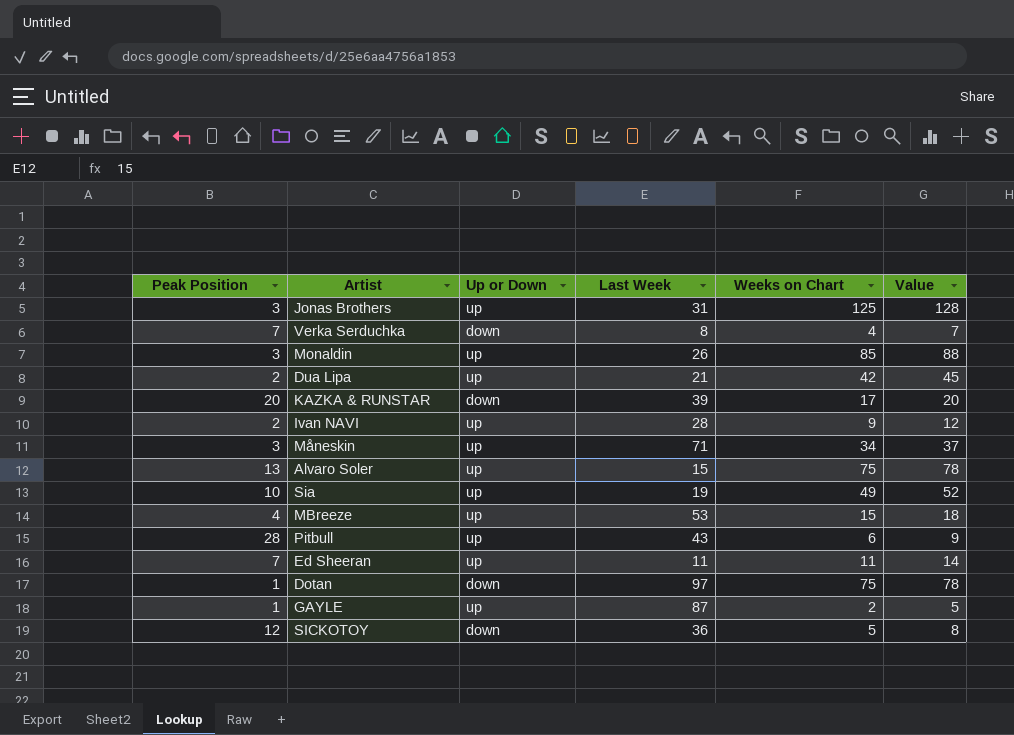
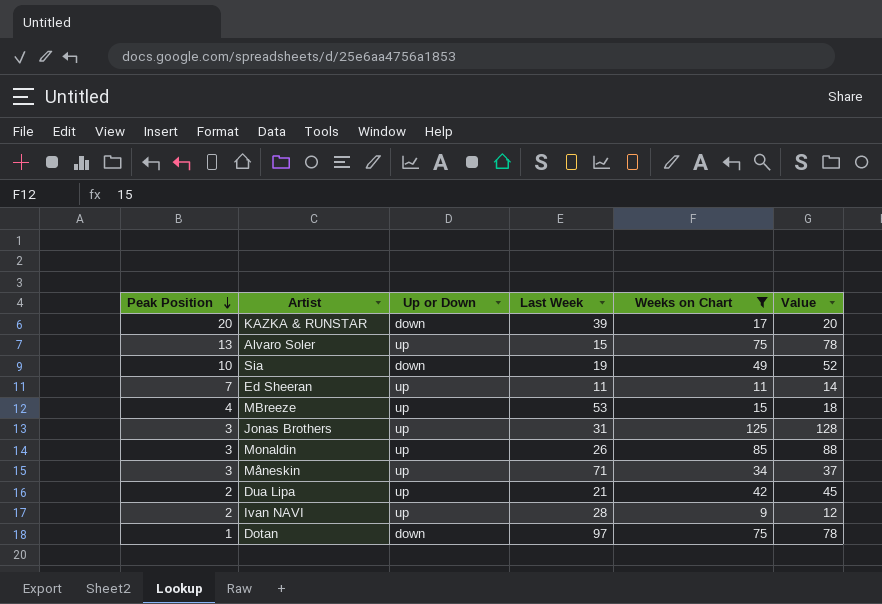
filter: none -> Weeks on Chart >= 9
row order: none -> Peak Position descending
Sia | Up or Down: up -> down

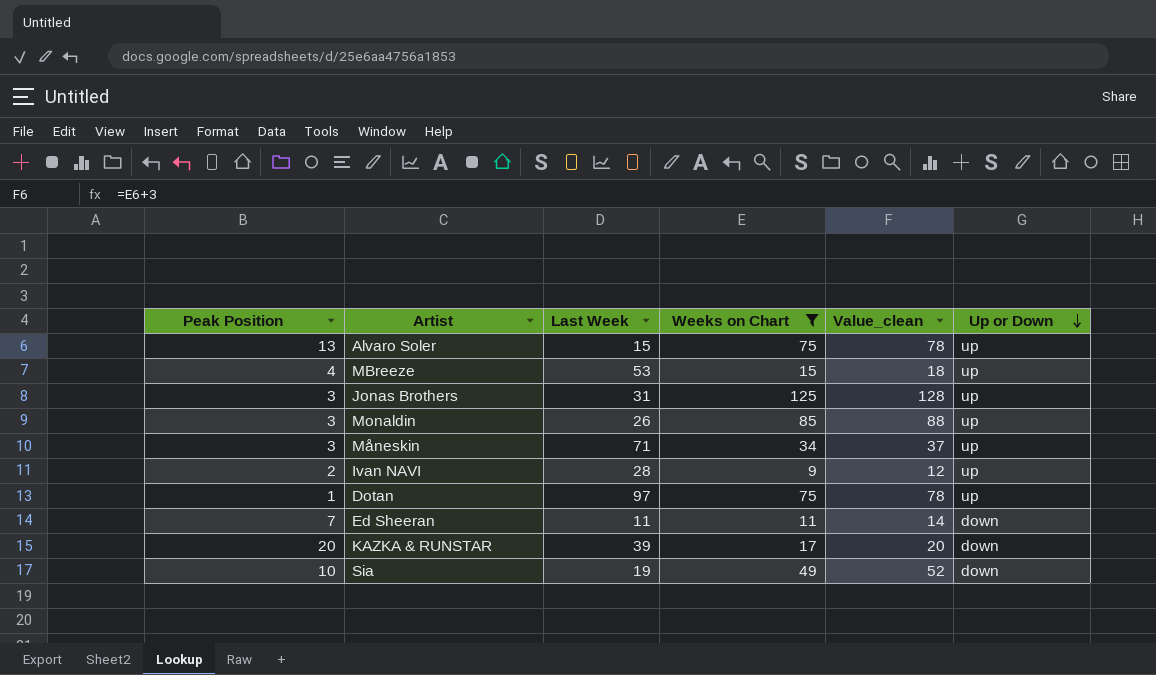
row order: Peak Position descending -> Up or Down descending
column name: Value -> Value_clean
column Up or Down | position: 3 -> 6
row Dua Lipa: 2 | up | 21 | 42 | 45 -> none
Dotan | Up or Down: down -> up
Ed Sheeran | Up or Down: up -> down

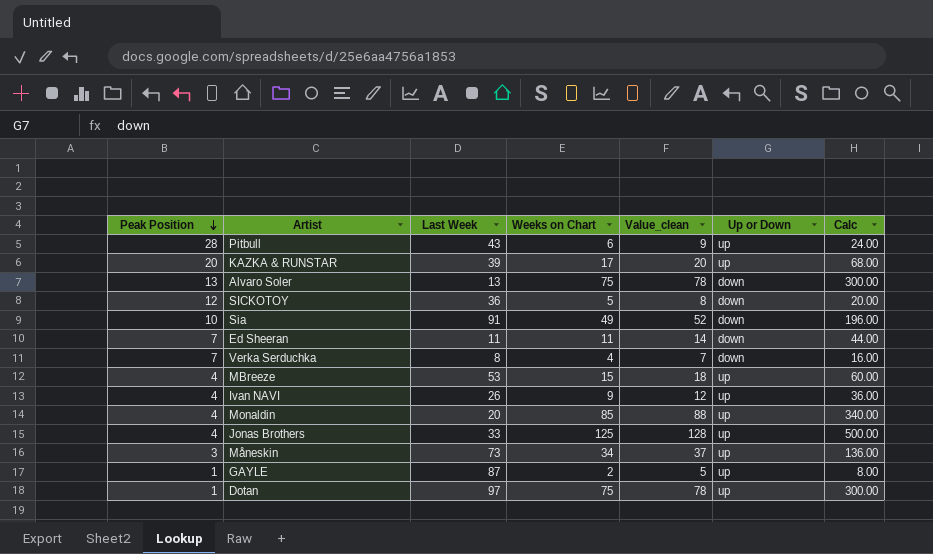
filter: Weeks on Chart >= 9 -> none
row order: Up or Down descending -> Peak Position descending
column Calc | formula: none -> [Weeks on Chart] * 4
KAZKA & RUNSTAR | Up or Down: down -> up
Alvaro Soler | Last Week: 15 -> 13
Alvaro Soler | Up or Down: up -> down
Sia | Last Week: 19 -> 91
Ivan NAVI | Peak Position: 2 -> 4
Ivan NAVI | Last Week: 28 -> 26
Monaldin | Peak Position: 3 -> 4
Monaldin | Last Week: 26 -> 20
Jonas Brothers | Peak Position: 3 -> 4
Jonas Brothers | Last Week: 31 -> 33
Måneskin | Last Week: 71 -> 73

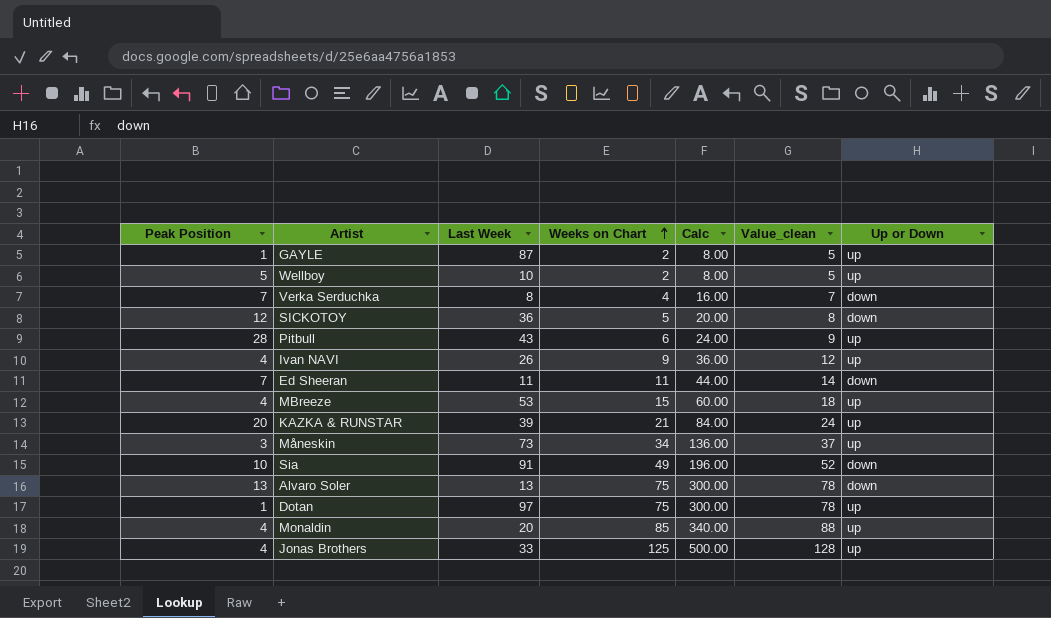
row order: Peak Position descending -> Weeks on Chart ascending
column Calc | position: 7 -> 5
row Wellboy: none -> 5 | 10 | 2 | 8.00 | 5 | up
KAZKA & RUNSTAR | Weeks on Chart: 17 -> 21
KAZKA & RUNSTAR | Calc: 68.00 -> 84.00
KAZKA & RUNSTAR | Value_clean: 20 -> 24

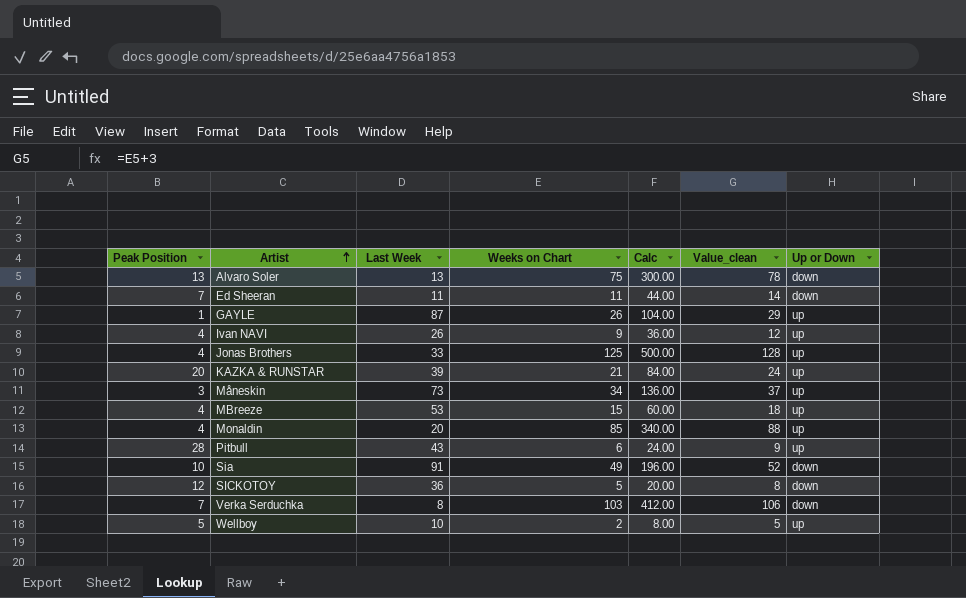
row order: Weeks on Chart ascending -> Artist ascending
row Dotan: 1 | 97 | 75 | 300.00 | 78 | up -> none
GAYLE | Weeks on Chart: 2 -> 26
GAYLE | Calc: 8.00 -> 104.00
GAYLE | Value_clean: 5 -> 29
Verka Serduchka | Weeks on Chart: 4 -> 103
Verka Serduchka | Calc: 16.00 -> 412.00
Verka Serduchka | Value_clean: 7 -> 106

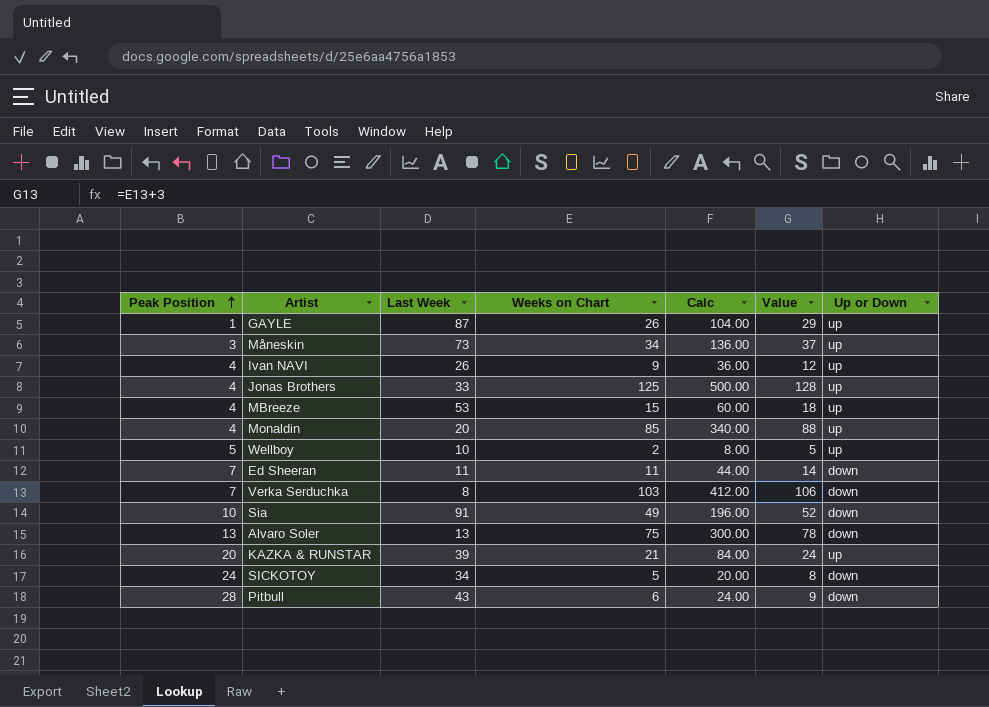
row order: Artist ascending -> Peak Position ascending
column name: Value_clean -> Value
SICKOTOY | Peak Position: 12 -> 24
SICKOTOY | Last Week: 36 -> 34
Pitbull | Up or Down: up -> down

